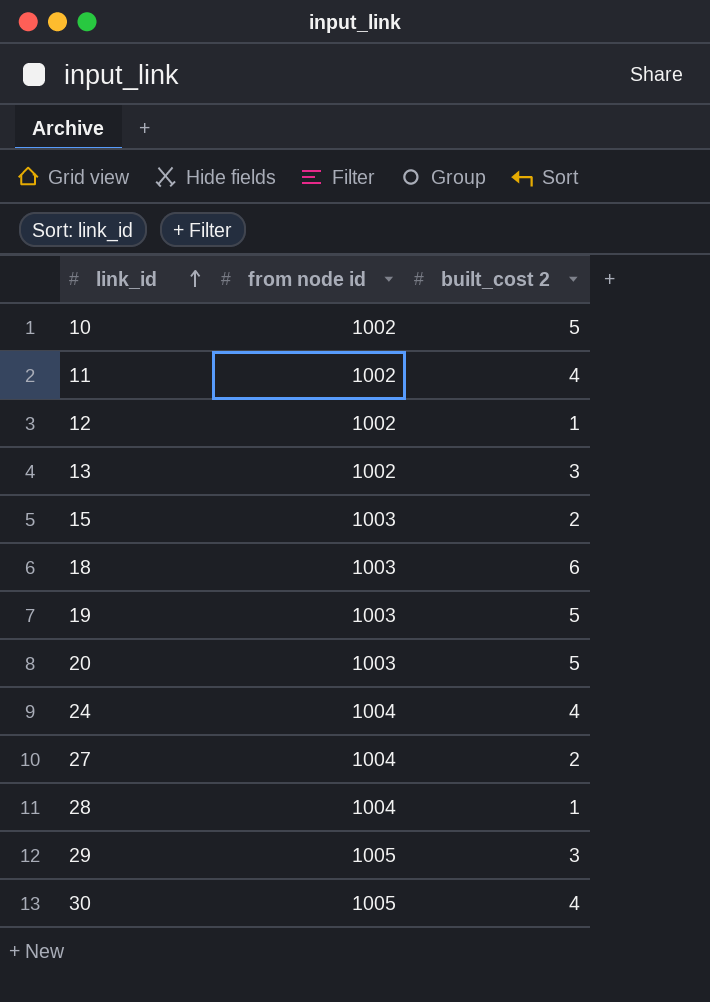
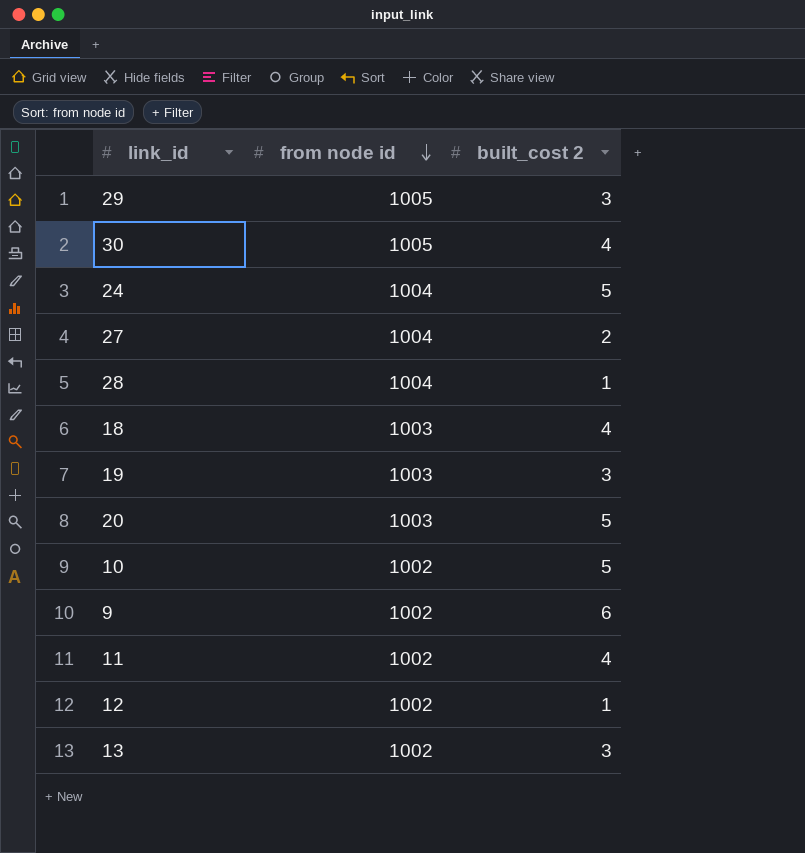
row order: link_id ascending -> from node id descending
row 15: 1003 | 2 -> none
24 | built_cost 2: 4 -> 5
18 | built_cost 2: 6 -> 4
19 | built_cost 2: 5 -> 3
row 9: none -> 1002 | 6

